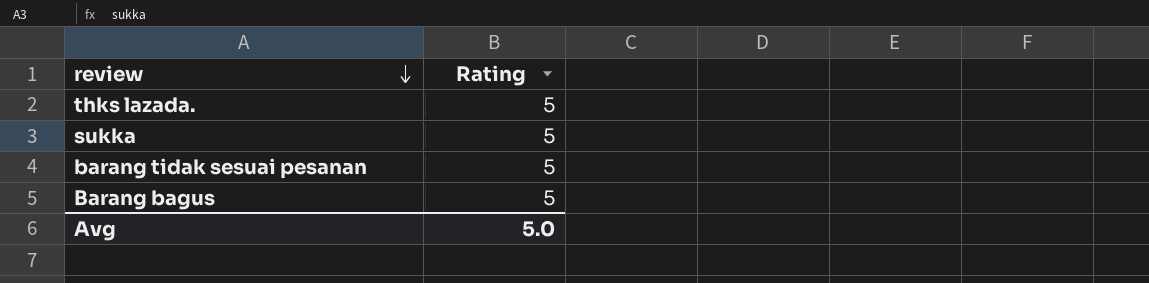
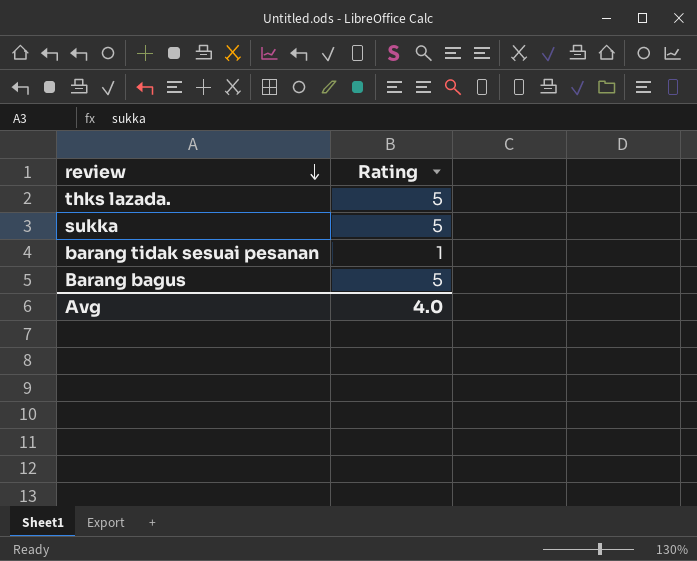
barang tidak sesuai pesanan | Rating: 5 -> 1
Avg | Rating: 5.0 -> 4.0

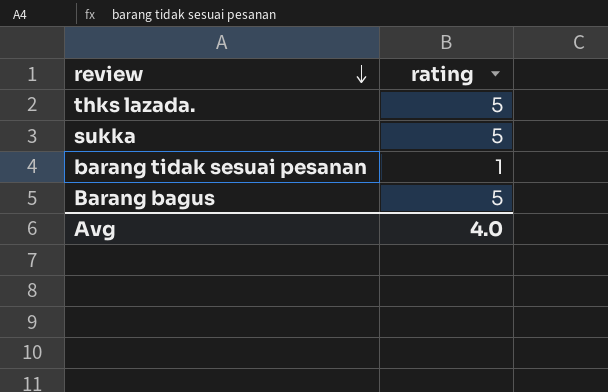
column name: Rating -> rating

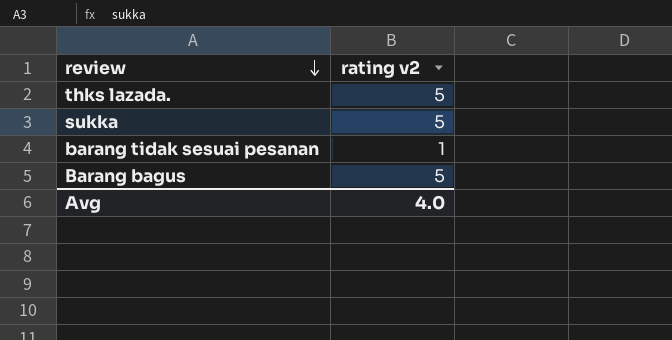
column name: rating -> rating v2

